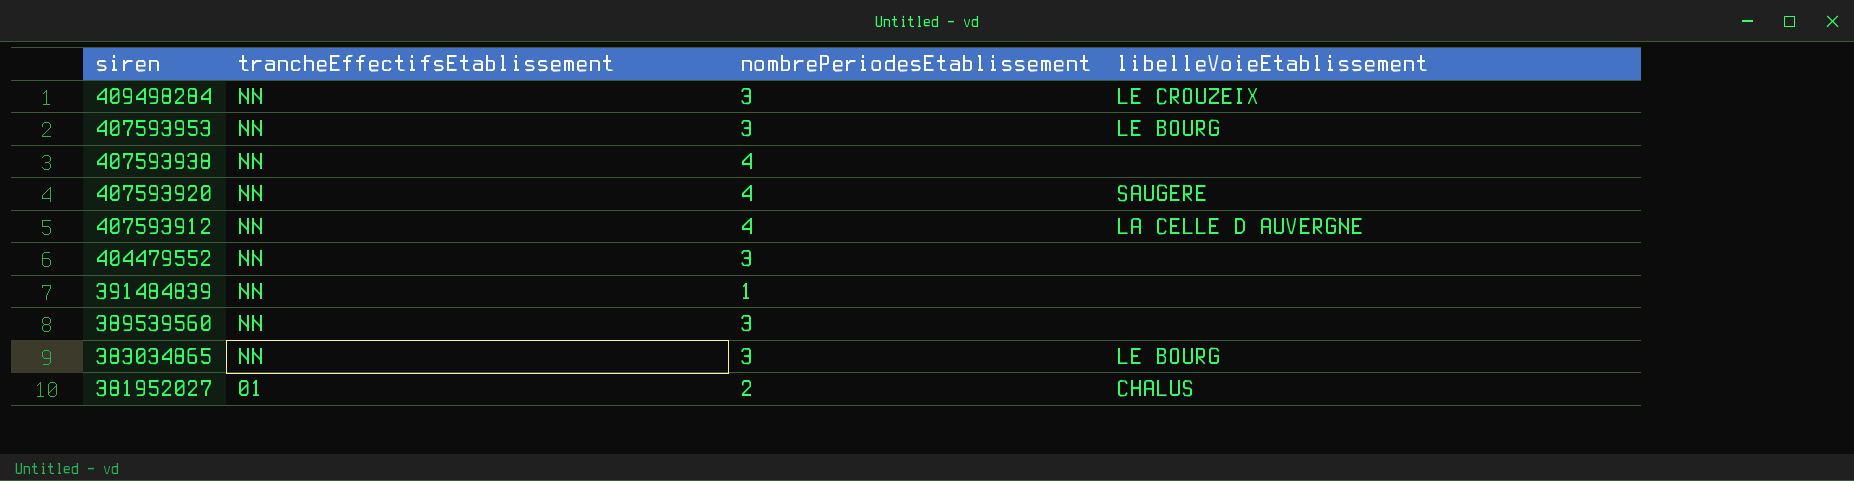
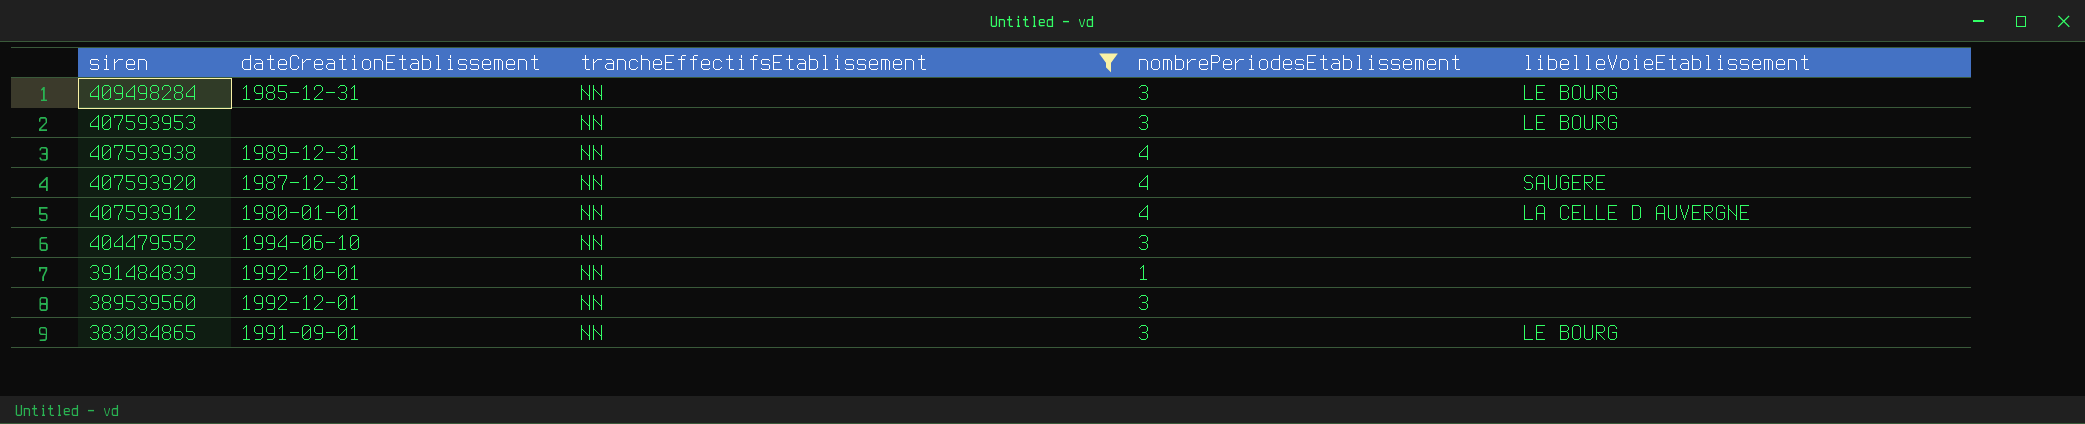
filter: none -> trancheEffectifsEtablissement = NN
column dateCreationEtablissement | position: none -> 2
409498284 | libelleVoieEtablissement: LE CROUZEIX -> LE BOURG

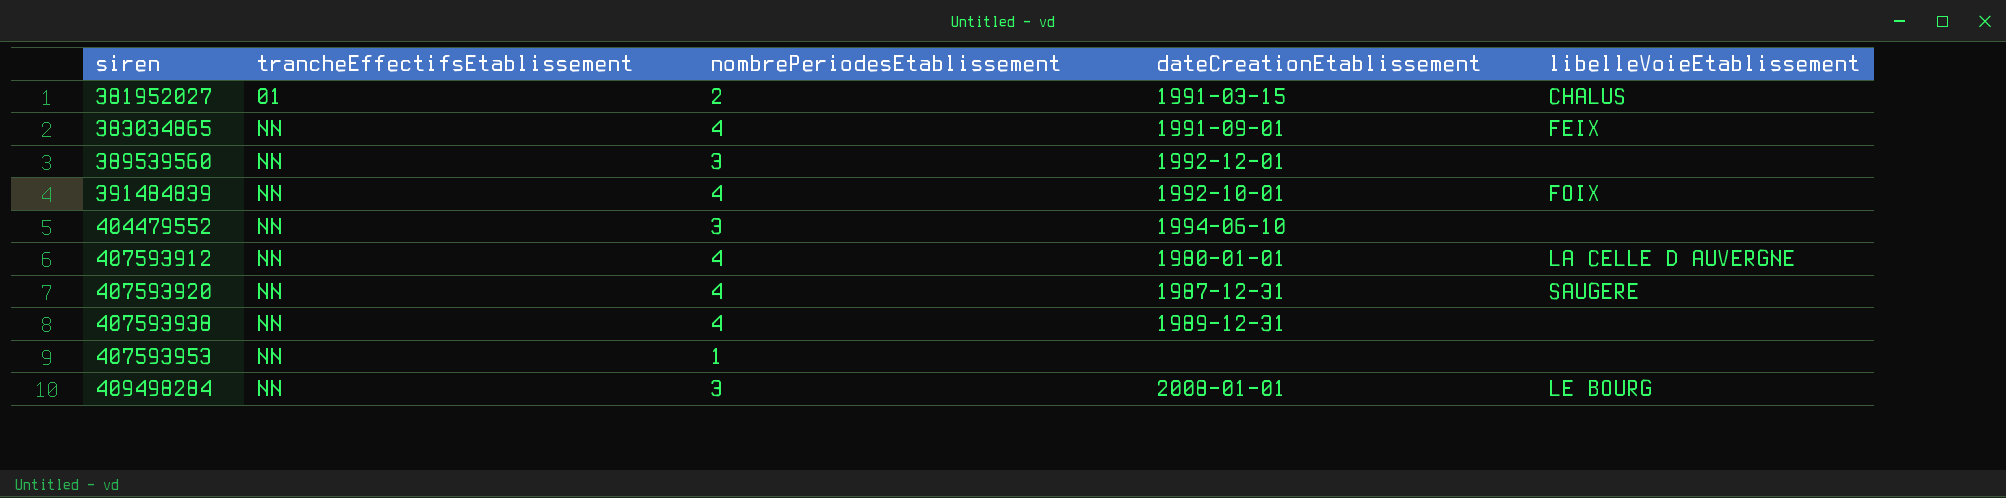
filter: trancheEffectifsEtablissement = NN -> none
row order: siren descending -> siren ascending
column dateCreationEtablissement | position: 2 -> 4
383034865 | nombrePeriodesEtablissement: 3 -> 4
383034865 | libelleVoieEtablissement: LE BOURG -> FEIX
391484839 | nombrePeriodesEtablissement: 1 -> 4
391484839 | libelleVoieEtablissement: none -> FOIX
407593953 | nombrePeriodesEtablissement: 3 -> 1
407593953 | libelleVoieEtablissement: LE BOURG -> none
409498284 | dateCreationEtablissement: 1985-12-31 -> 2008-01-01

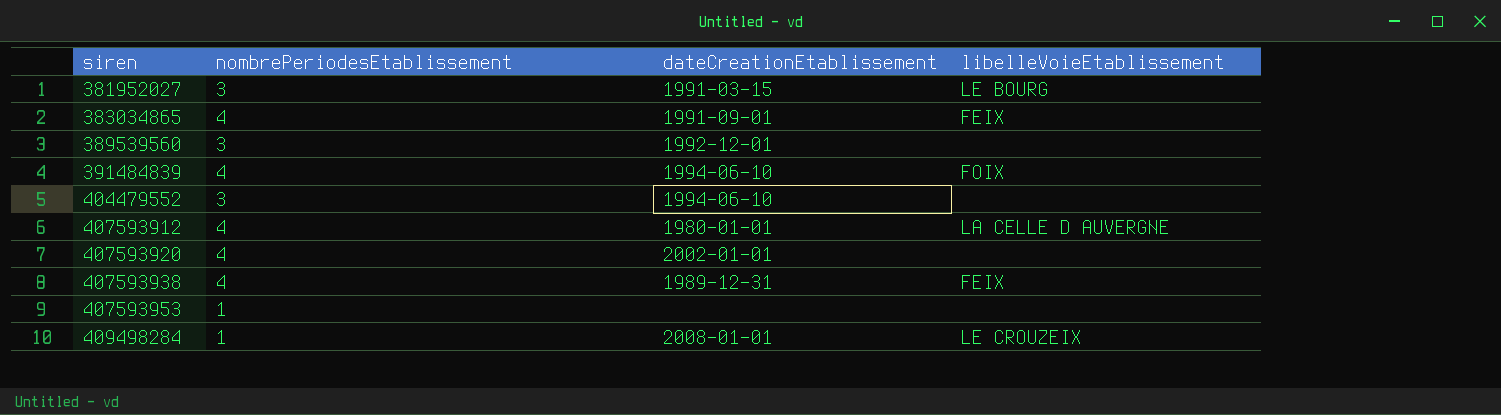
column trancheEffectifsEtablissement | position: 2 -> none
381952027 | nombrePeriodesEtablissement: 2 -> 3
381952027 | libelleVoieEtablissement: CHALUS -> LE BOURG
391484839 | dateCreationEtablissement: 1992-10-01 -> 1994-06-10
407593920 | dateCreationEtablissement: 1987-12-31 -> 2002-01-01
407593920 | libelleVoieEtablissement: SAUGERE -> none
407593938 | libelleVoieEtablissement: none -> FEIX
409498284 | nombrePeriodesEtablissement: 3 -> 1
409498284 | libelleVoieEtablissement: LE BOURG -> LE CROUZEIX

